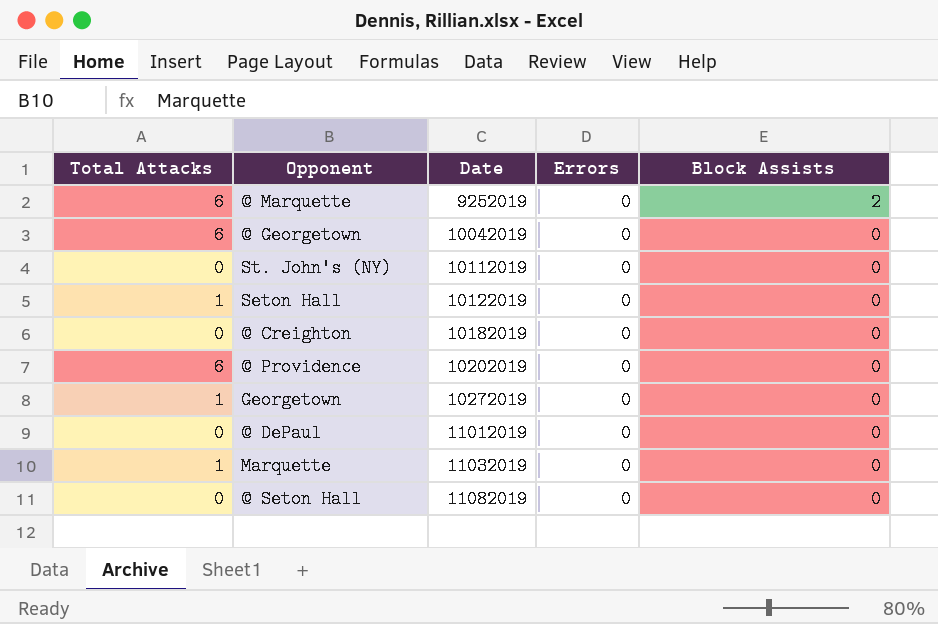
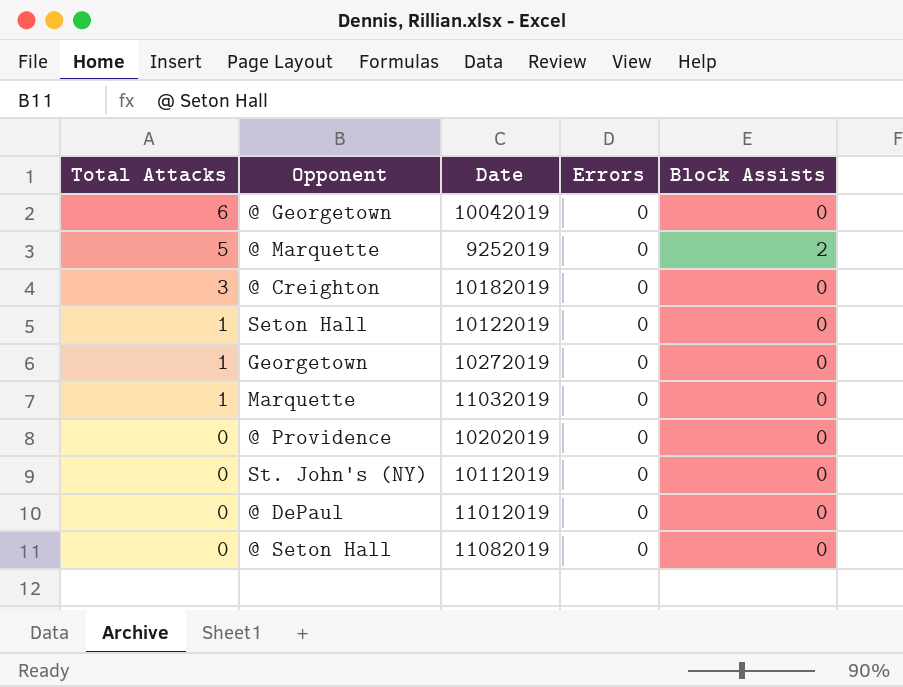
row order: Date ascending -> Total Attacks descending
@ Marquette | Total Attacks: 6 -> 5
@ Creighton | Total Attacks: 0 -> 3
@ Providence | Total Attacks: 6 -> 0

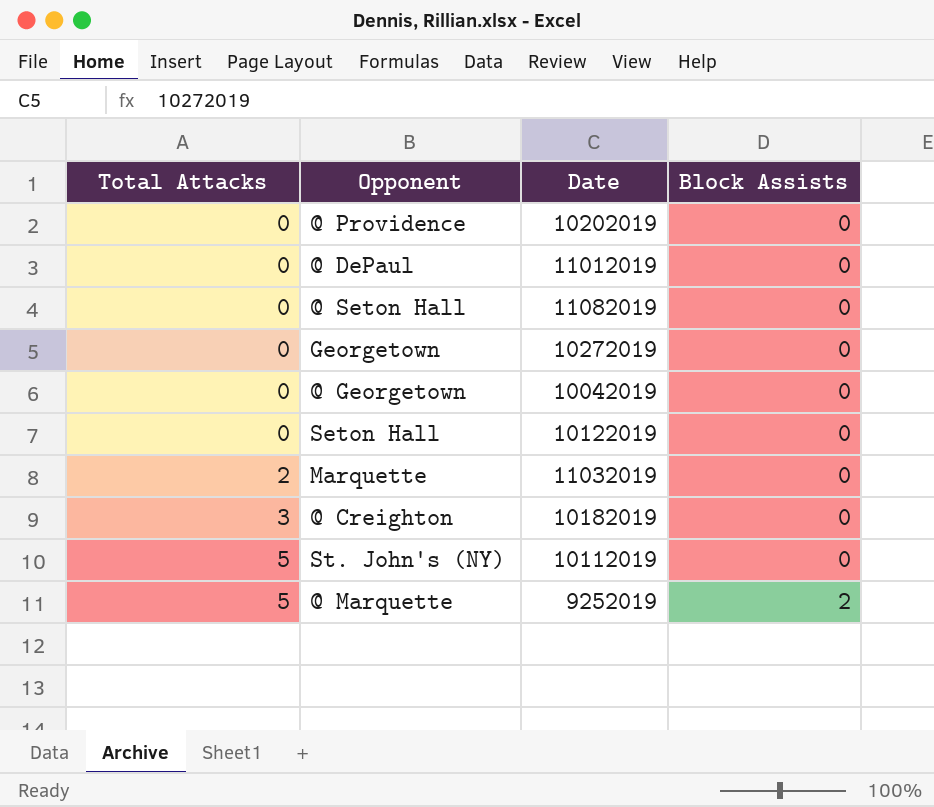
row order: Total Attacks descending -> Total Attacks ascending
column Errors | position: 4 -> none
Georgetown | Total Attacks: 1 -> 0
@ Georgetown | Total Attacks: 6 -> 0
Seton Hall | Total Attacks: 1 -> 0
Marquette | Total Attacks: 1 -> 2
St. John's (NY) | Total Attacks: 0 -> 5

